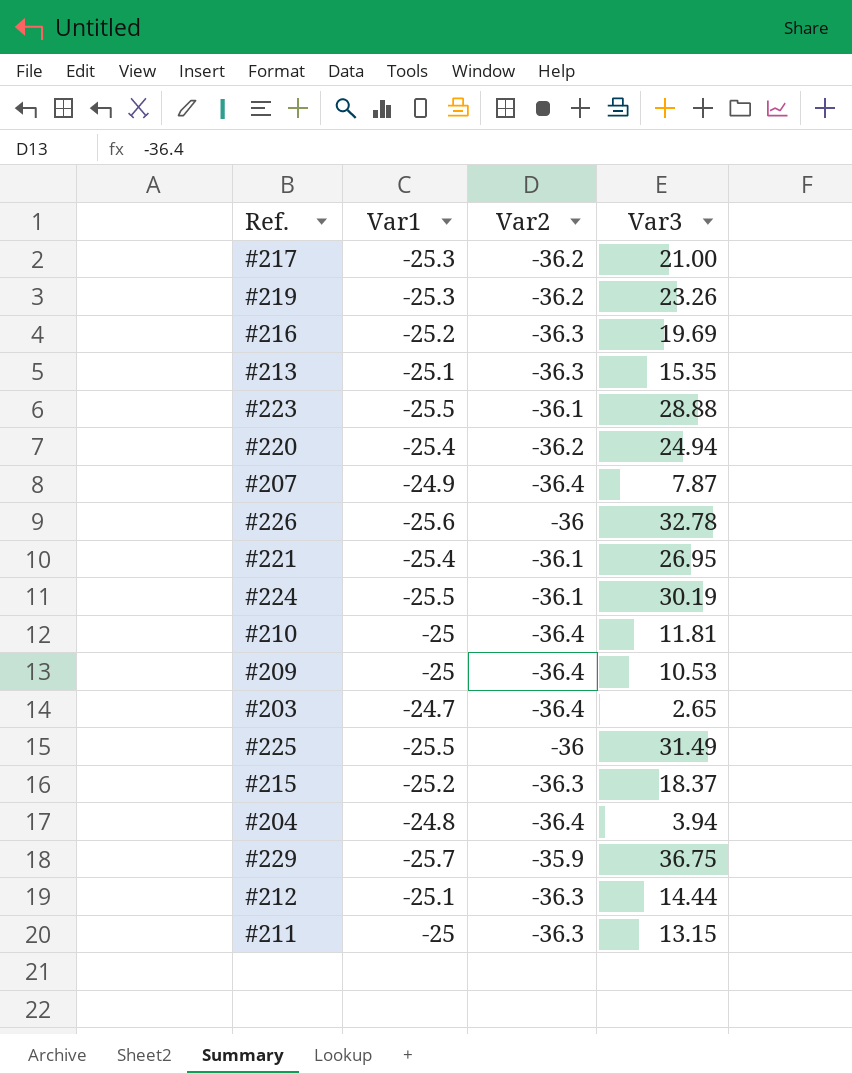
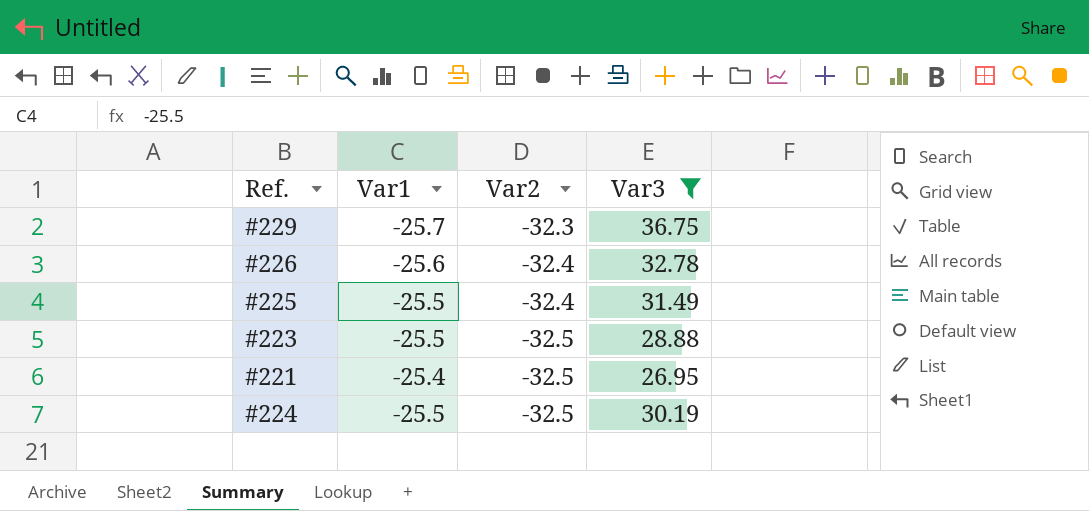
filter: none -> Var3 >= 26.95
row order: none -> Var2 descending
#229 | Var2: -35.9 -> -32.3
#226 | Var2: -36 -> -32.4
#225 | Var2: -36 -> -32.4
#223 | Var2: -36.1 -> -32.5
#221 | Var2: -36.1 -> -32.5
#224 | Var2: -36.1 -> -32.5

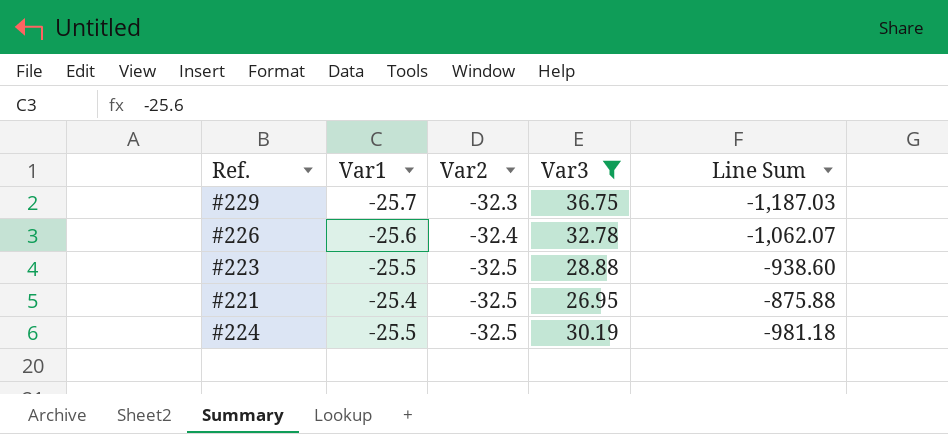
column Line Sum | formula: none -> [Var2] * [Var3]
row #225: -25.5 | -32.4 | 31.49 -> none

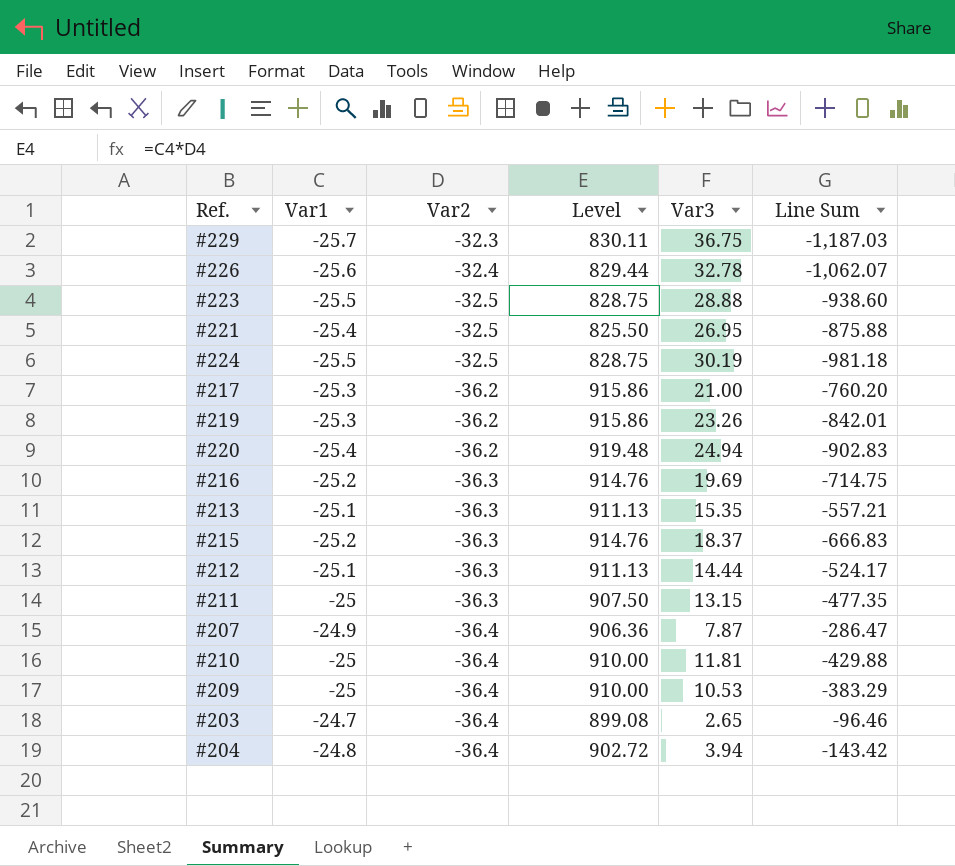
filter: Var3 >= 26.95 -> none
column Level | formula: none -> [Var1] * [Var2]

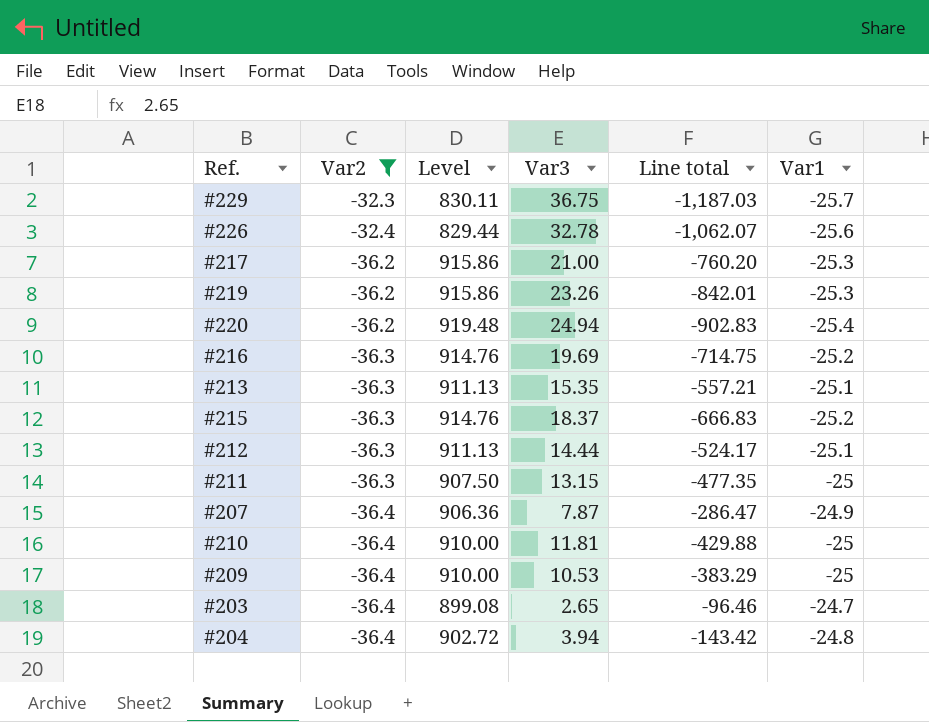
filter: none -> Var2 != -32.5
column name: Line Sum -> Line total
column Var1 | position: 2 -> 6

